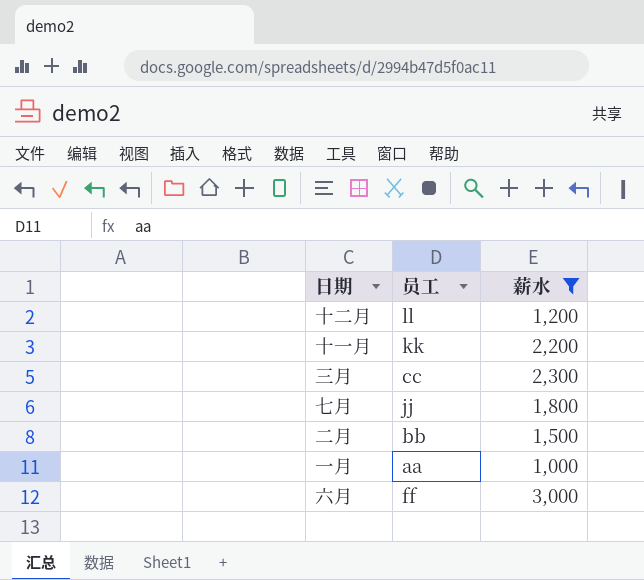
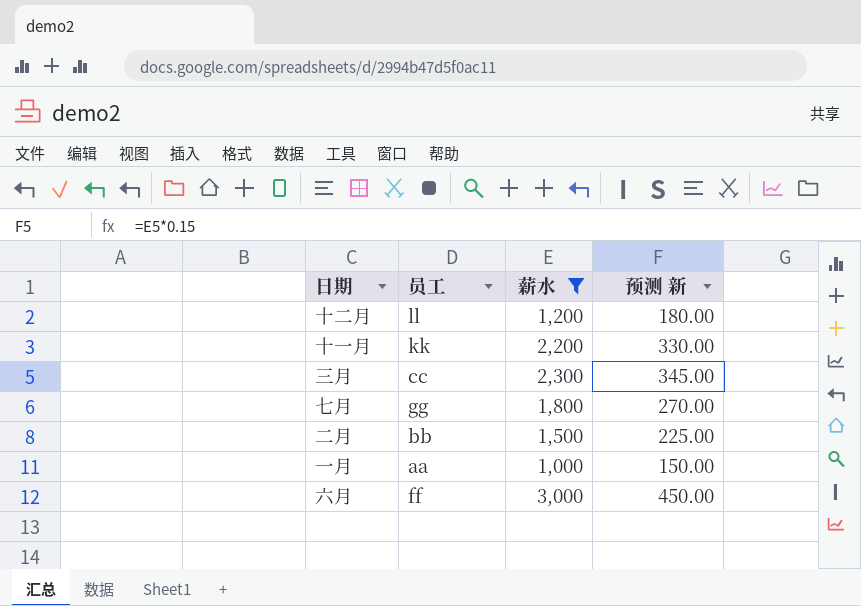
column 预测 新 | formula: none -> [薪水] * 0.15
七月 | 员工: jj -> gg

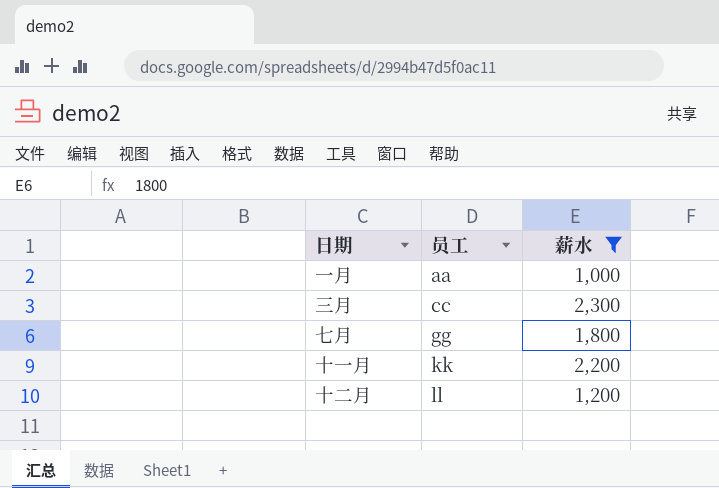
row order: none -> 员工 ascending
column 预测 新 | formula: [薪水] * 0.15 -> none
row 二月: bb | 1,500 | 225.00 -> none
row 六月: ff | 3,000 | 450.00 -> none

